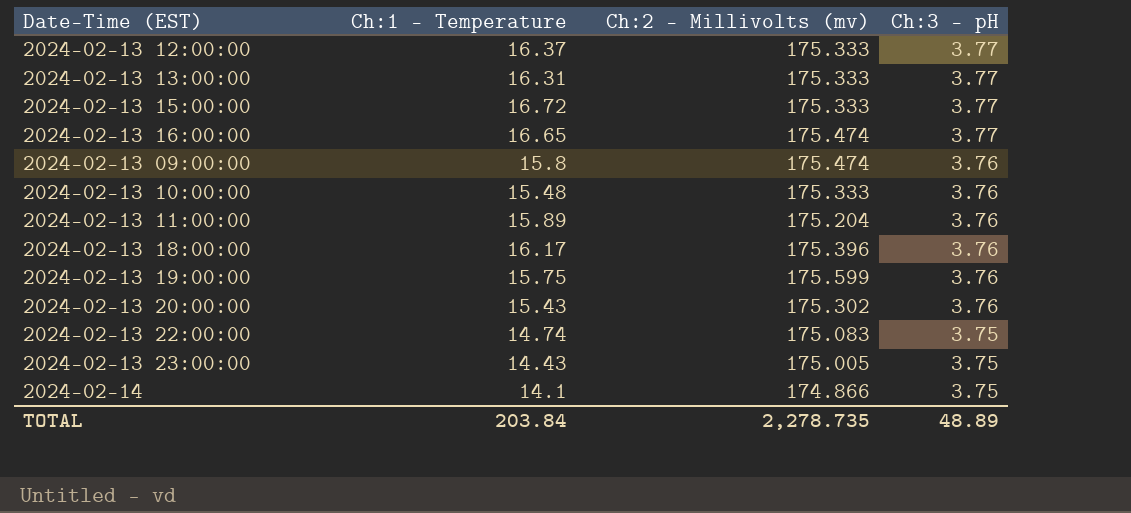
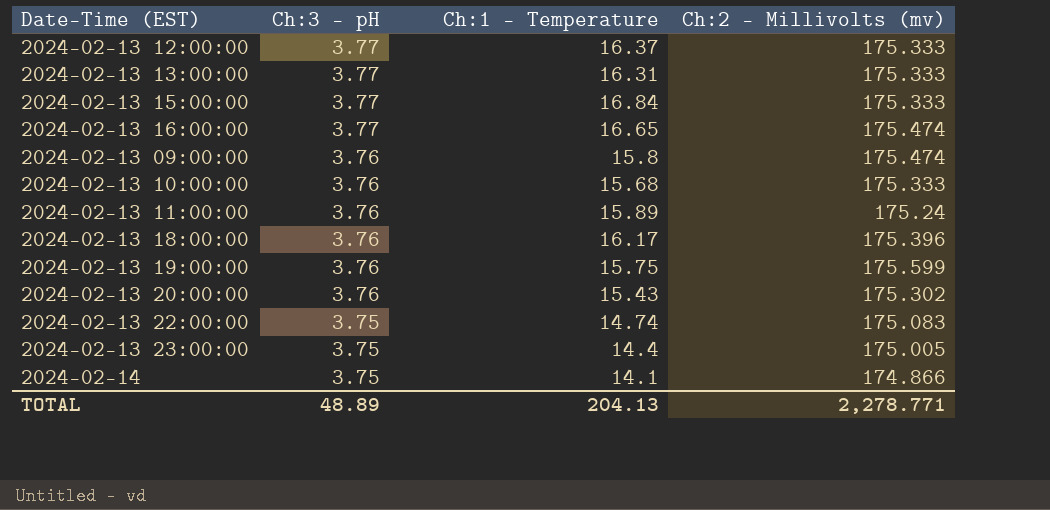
column Ch:3 - pH | position: 4 -> 2
2024-02-13 15:00:00 | Ch:1 - Temperature: 16.72 -> 16.84
2024-02-13 10:00:00 | Ch:1 - Temperature: 15.48 -> 15.68
2024-02-13 11:00:00 | Ch:2 - Millivolts (mv): 175.204 -> 175.24
2024-02-13 23:00:00 | Ch:1 - Temperature: 14.43 -> 14.4
TOTAL | Ch:1 - Temperature: 203.84 -> 204.13
TOTAL | Ch:2 - Millivolts (mv): 2,278.735 -> 2,278.771

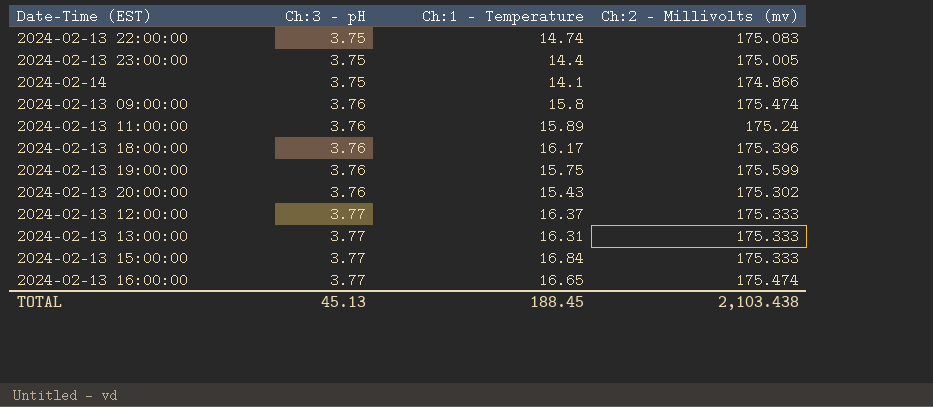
row order: Ch:3 - pH descending -> Ch:3 - pH ascending
row 2024-02-13 10:00:00: 3.76 | 15.68 | 175.333 -> none
TOTAL | Ch:3 - pH: 48.89 -> 45.13
TOTAL | Ch:1 - Temperature: 204.13 -> 188.45
TOTAL | Ch:2 - Millivolts (mv): 2,278.771 -> 2,103.438

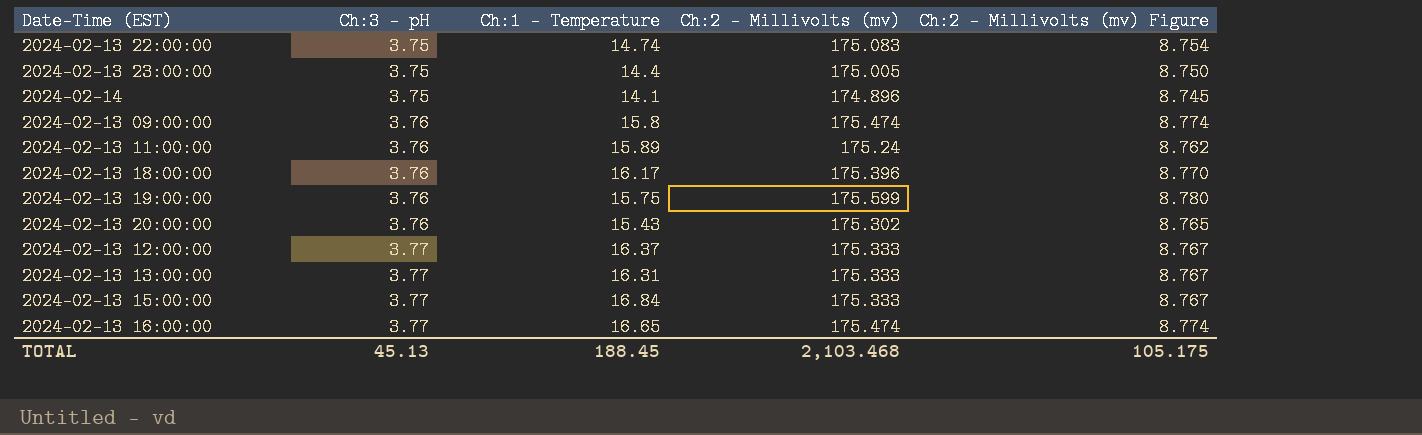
column Ch:2 - Millivolts (mv) Figure | formula: none -> [Ch:2 - Millivolts (mv)] * 0.05
2024-02-14 | Ch:2 - Millivolts (mv): 174.866 -> 174.896
TOTAL | Ch:2 - Millivolts (mv): 2,103.438 -> 2,103.468

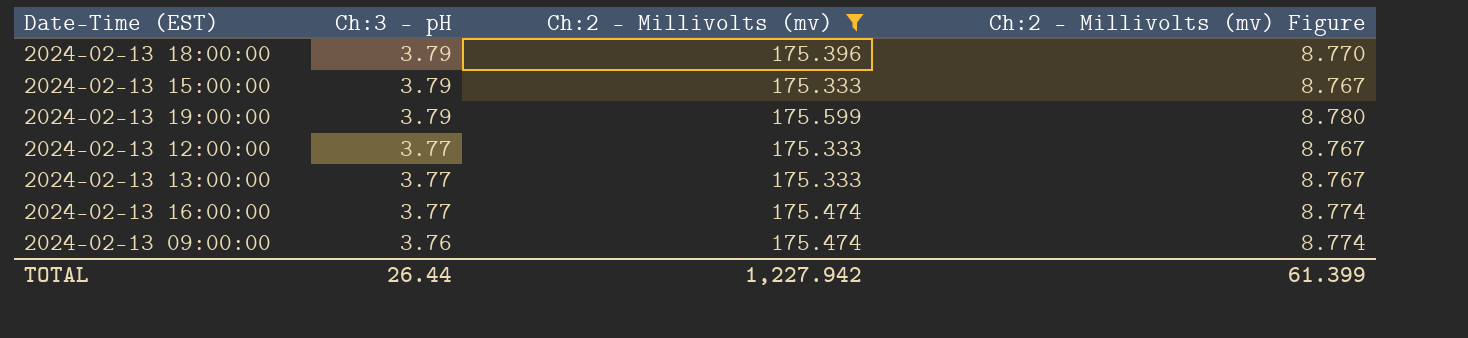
filter: none -> Ch:2 - Millivolts (mv) >= 175.333
row order: Ch:3 - pH ascending -> Ch:3 - pH descending
column Ch:1 - Temperature | position: 3 -> none
2024-02-13 18:00:00 | Ch:3 - pH: 3.76 -> 3.79
2024-02-13 15:00:00 | Ch:3 - pH: 3.77 -> 3.79
2024-02-13 19:00:00 | Ch:3 - pH: 3.76 -> 3.79
TOTAL | Ch:3 - pH: 45.13 -> 26.44
TOTAL | Ch:2 - Millivolts (mv): 2,103.468 -> 1,227.942
TOTAL | Ch:2 - Millivolts (mv) Figure: 105.175 -> 61.399

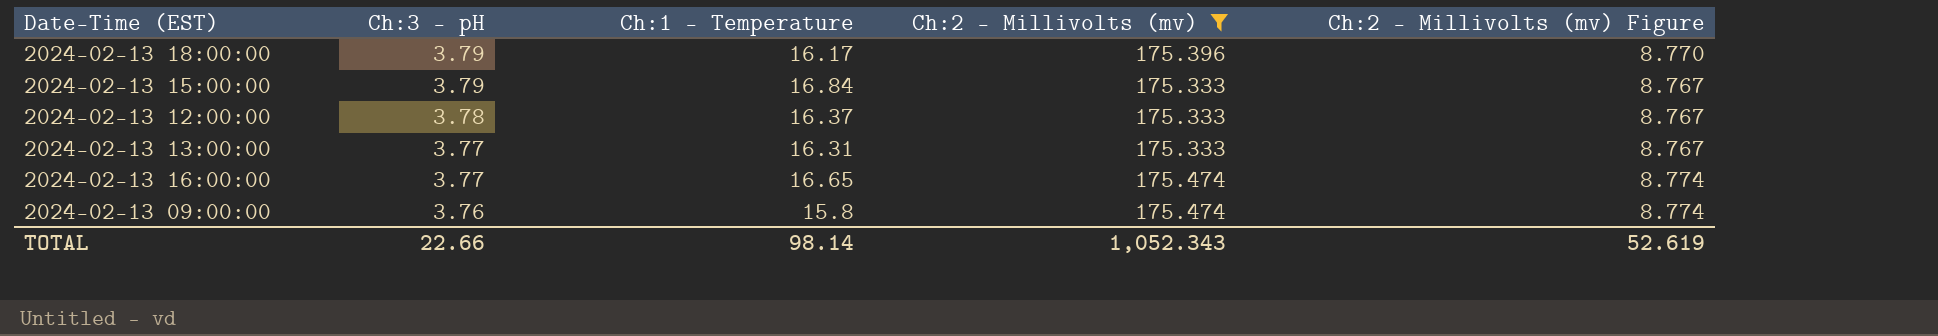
column Ch:1 - Temperature | position: none -> 3
row 2024-02-13 19:00:00: 3.79 | 175.599 | 8.780 -> none
2024-02-13 12:00:00 | Ch:3 - pH: 3.77 -> 3.78
TOTAL | Ch:3 - pH: 26.44 -> 22.66
TOTAL | Ch:2 - Millivolts (mv): 1,227.942 -> 1,052.343
TOTAL | Ch:2 - Millivolts (mv) Figure: 61.399 -> 52.619

